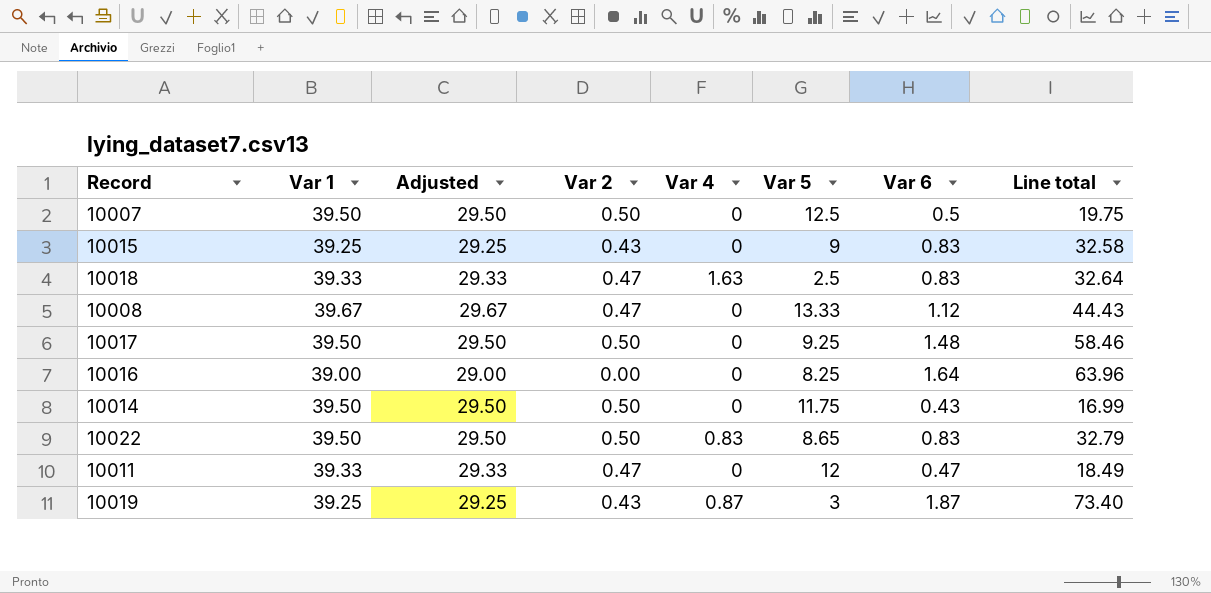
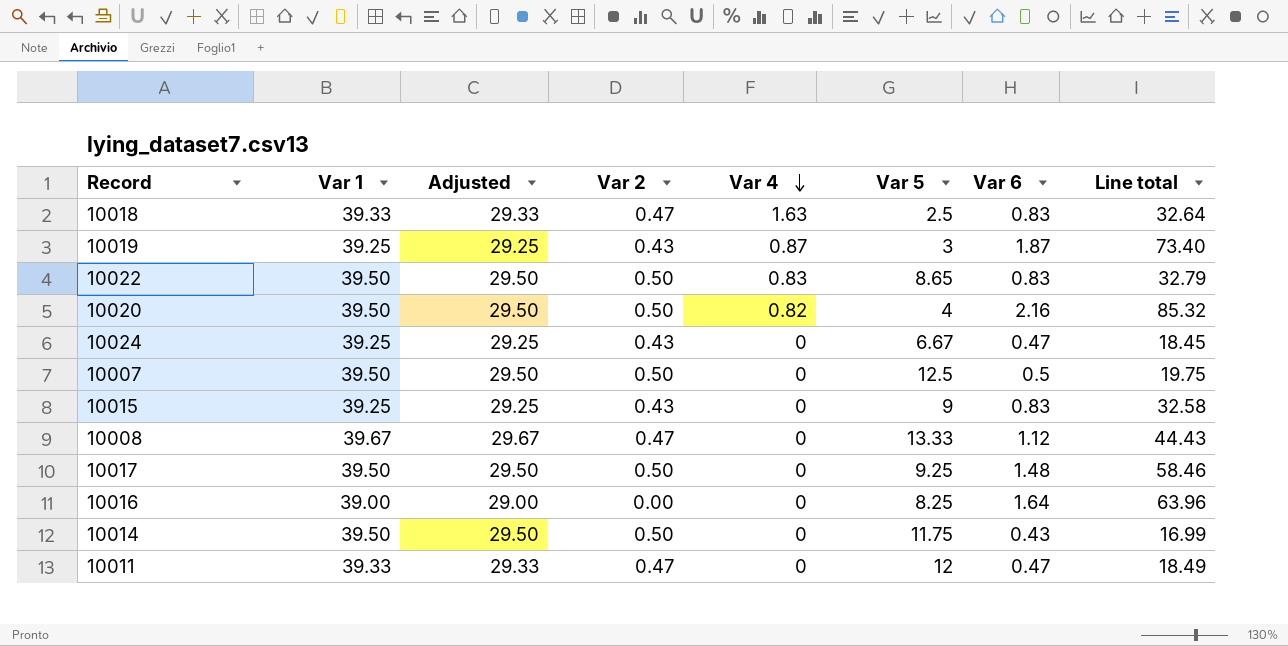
row order: none -> Var 4 descending
row 10020: none -> 39.50 | 29.50 | 0.50 | 0.82 | 4 | 2.16 | 85.32
row 10024: none -> 39.25 | 29.25 | 0.43 | 0 | 6.67 | 0.47 | 18.45

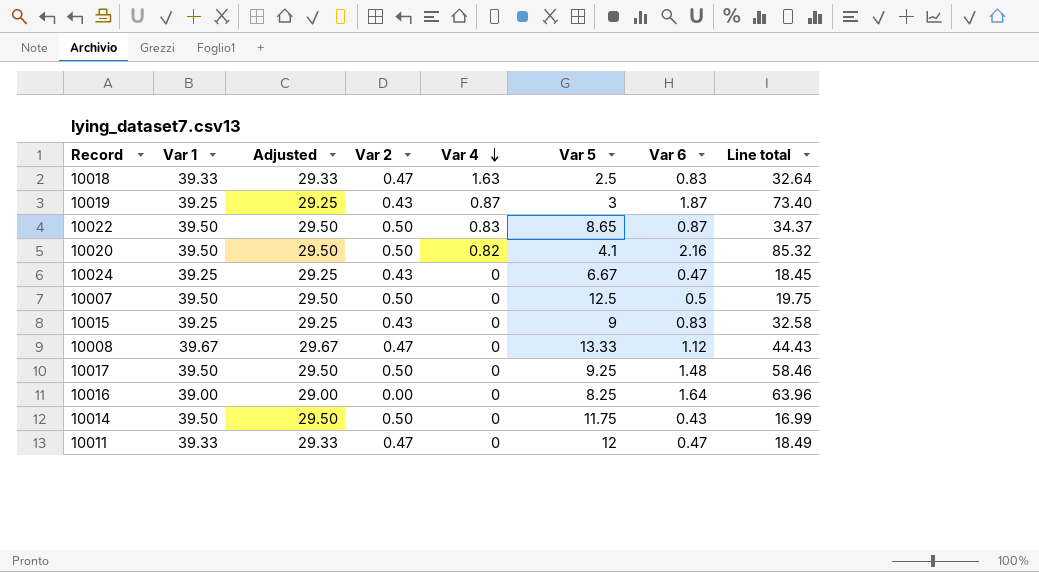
10022 | Var 6: 0.83 -> 0.87
10022 | Line total: 32.79 -> 34.37
10020 | Var 5: 4 -> 4.1

